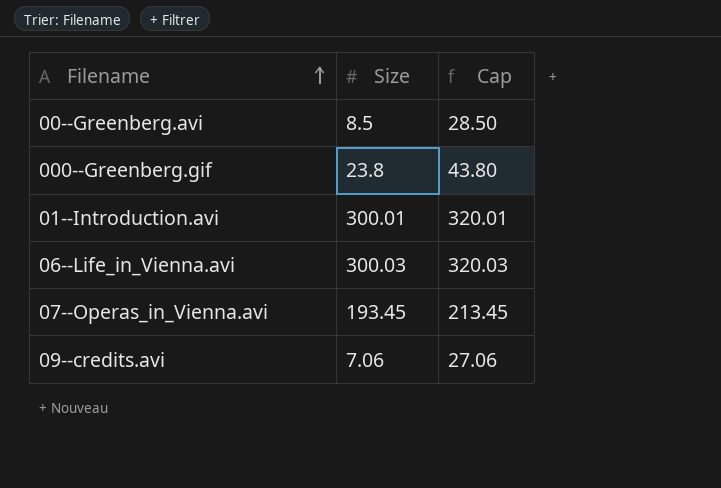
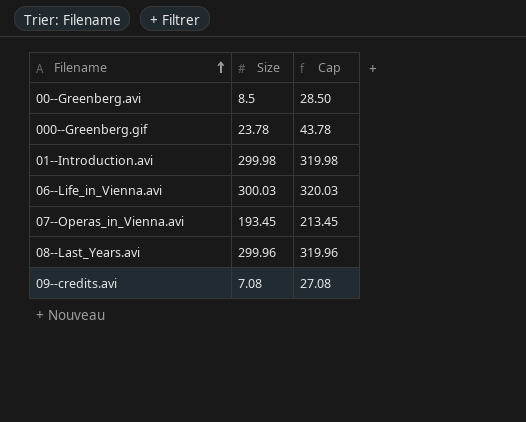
000--Greenberg.gif | Size: 23.8 -> 23.78
000--Greenberg.gif | Cap: 43.80 -> 43.78
01--Introduction.avi | Size: 300.01 -> 299.98
01--Introduction.avi | Cap: 320.01 -> 319.98
row 08--Last_Years.avi: none -> 299.96 | 319.96
09--credits.avi | Size: 7.06 -> 7.08
09--credits.avi | Cap: 27.06 -> 27.08

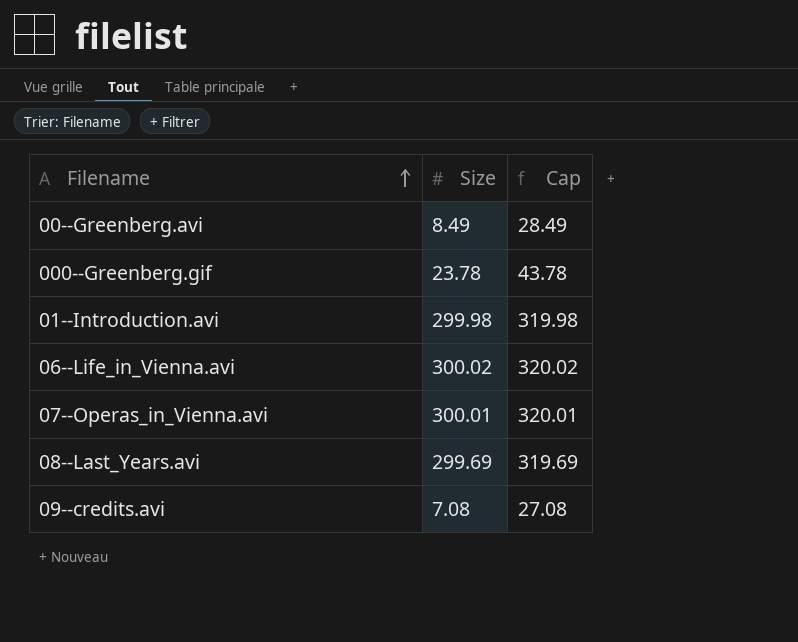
00--Greenberg.avi | Size: 8.5 -> 8.49
00--Greenberg.avi | Cap: 28.50 -> 28.49
06--Life_in_Vienna.avi | Size: 300.03 -> 300.02
06--Life_in_Vienna.avi | Cap: 320.03 -> 320.02
07--Operas_in_Vienna.avi | Size: 193.45 -> 300.01
07--Operas_in_Vienna.avi | Cap: 213.45 -> 320.01
08--Last_Years.avi | Size: 299.96 -> 299.69
08--Last_Years.avi | Cap: 319.96 -> 319.69

